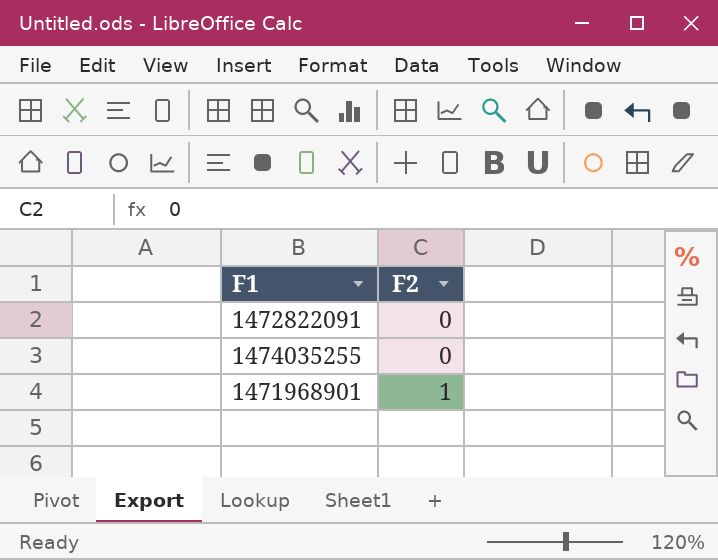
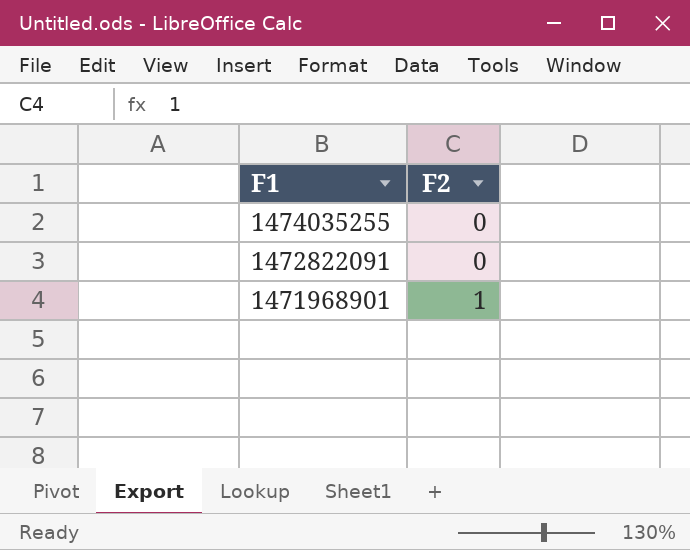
row order: F2 ascending -> F1 descending

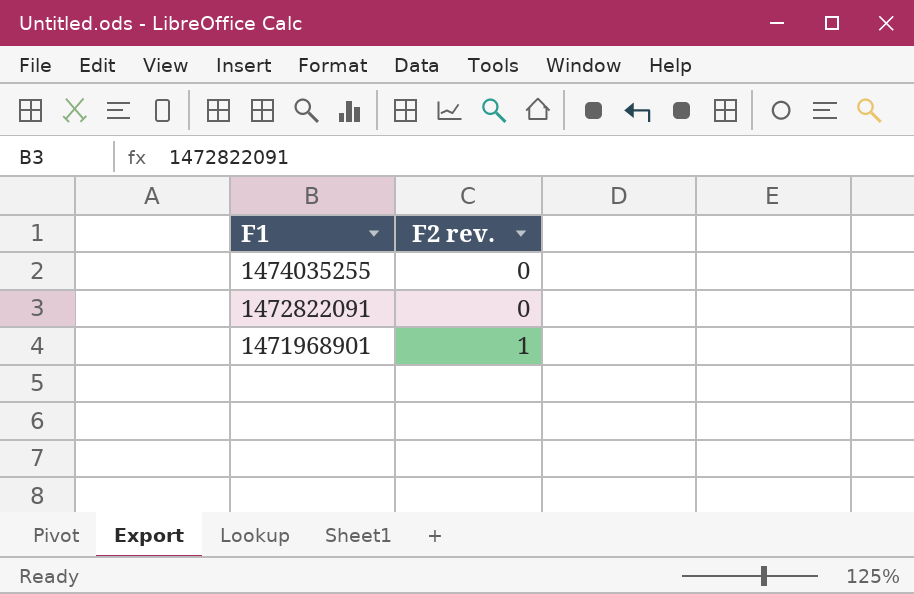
column name: F2 -> F2 rev.

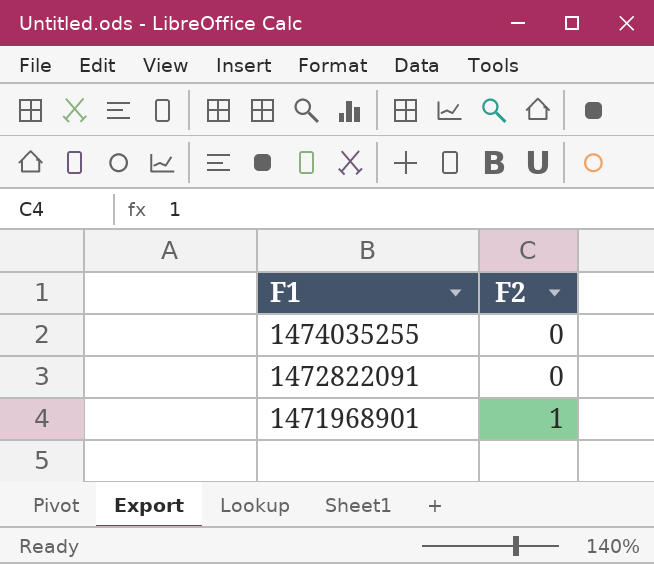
column name: F2 rev. -> F2

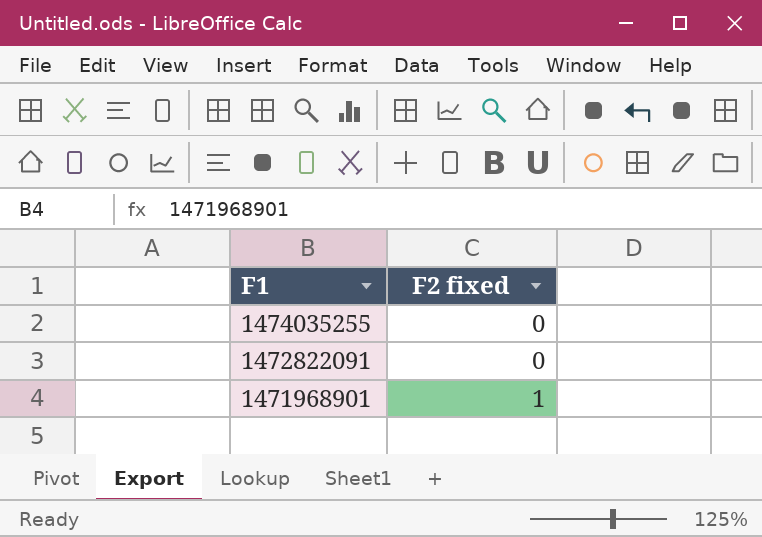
column name: F2 -> F2 fixed

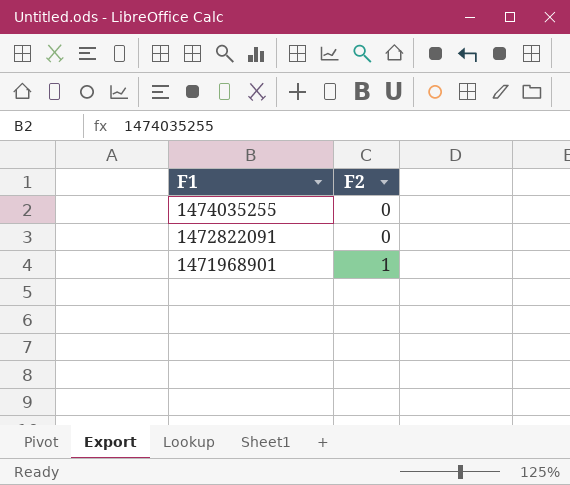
column name: F2 fixed -> F2

